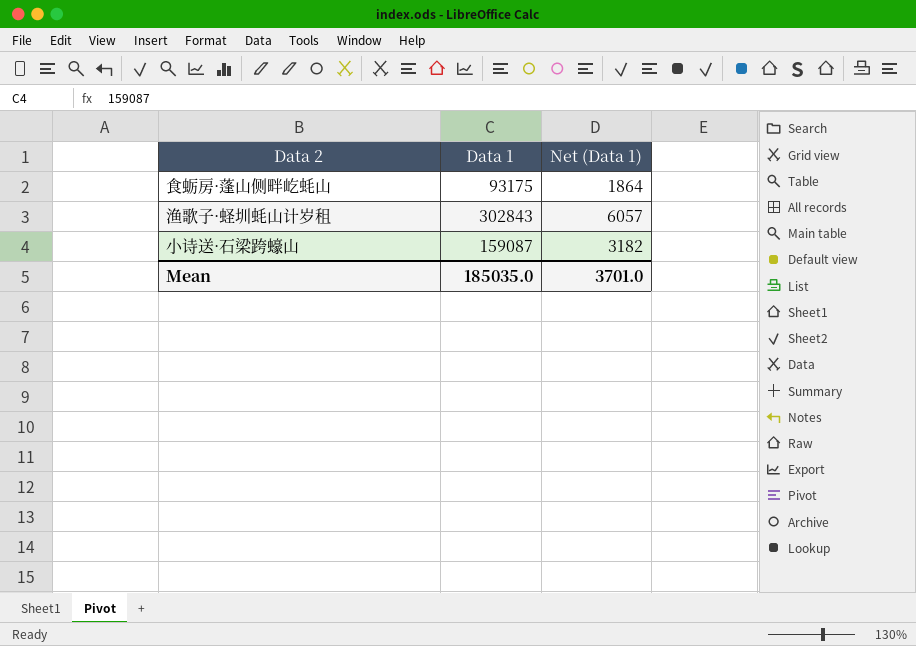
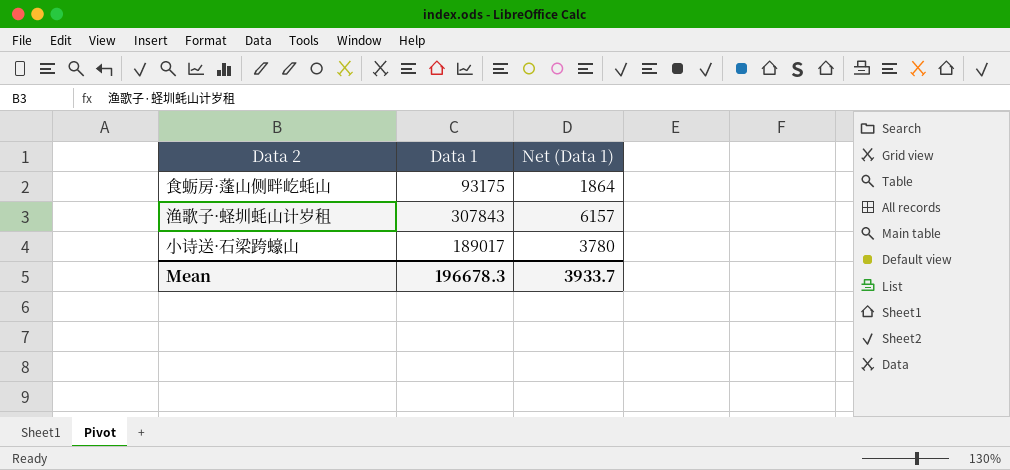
渔歌子·蛏圳蚝山计岁租 | Data 1: 302843 -> 307843
渔歌子·蛏圳蚝山计岁租 | Net (Data 1): 6057 -> 6157
小诗送·石梁跨蠔山 | Data 1: 159087 -> 189017
小诗送·石梁跨蠔山 | Net (Data 1): 3182 -> 3780
Mean | Data 1: 185035.0 -> 196678.3
Mean | Net (Data 1): 3701.0 -> 3933.7

